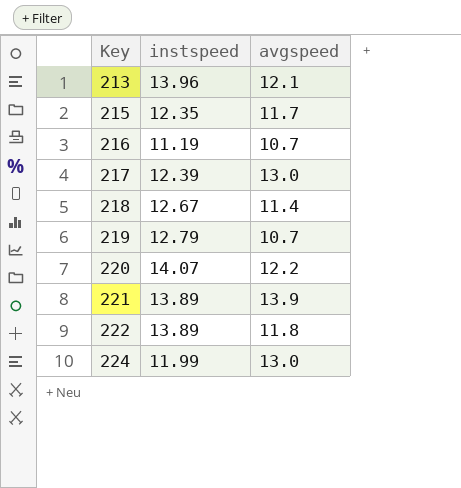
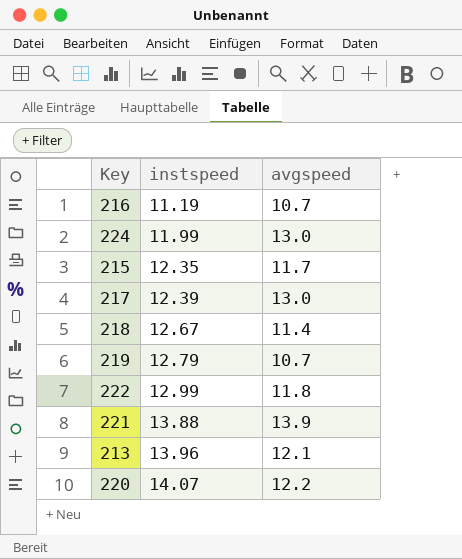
row order: Key ascending -> instspeed ascending
222 | instspeed: 13.89 -> 12.99
221 | instspeed: 13.89 -> 13.88

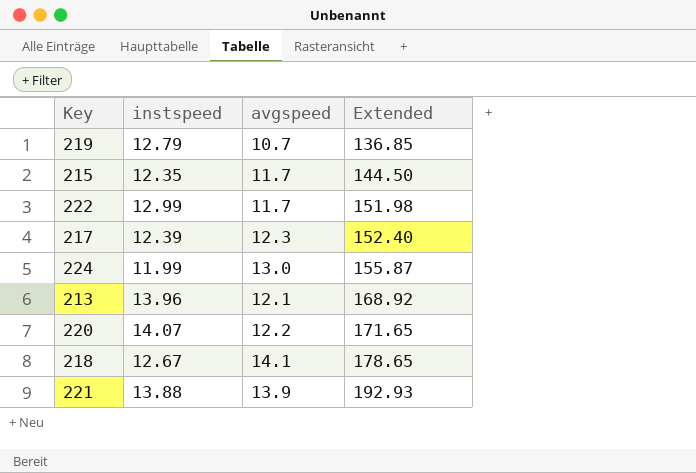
row order: instspeed ascending -> Extended ascending
column Extended | formula: none -> [instspeed] * [avgspeed]
row 216: 11.19 | 10.7 -> none
222 | avgspeed: 11.8 -> 11.7
217 | avgspeed: 13.0 -> 12.3
218 | avgspeed: 11.4 -> 14.1

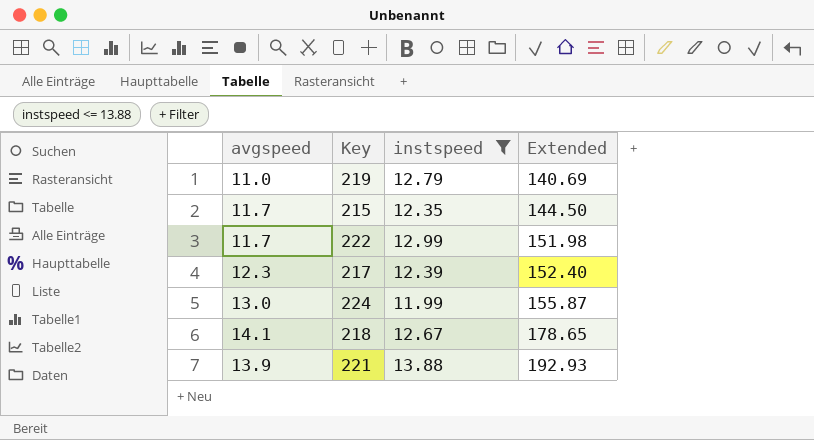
filter: none -> instspeed <= 13.88
column avgspeed | position: 3 -> 1
219 | avgspeed: 10.7 -> 11.0
219 | Extended: 136.85 -> 140.69

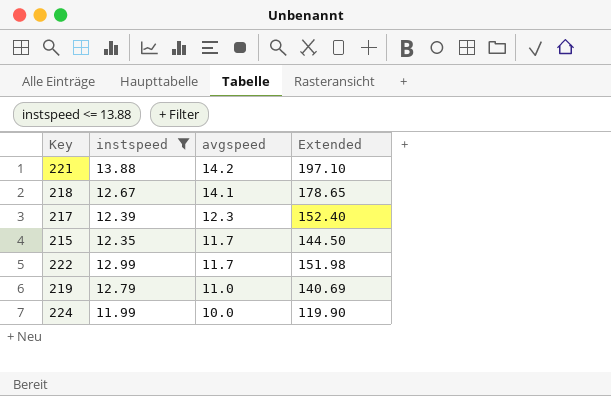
row order: Extended ascending -> avgspeed descending
column avgspeed | position: 1 -> 3
221 | avgspeed: 13.9 -> 14.2
221 | Extended: 192.93 -> 197.10
224 | avgspeed: 13.0 -> 10.0
224 | Extended: 155.87 -> 119.90

